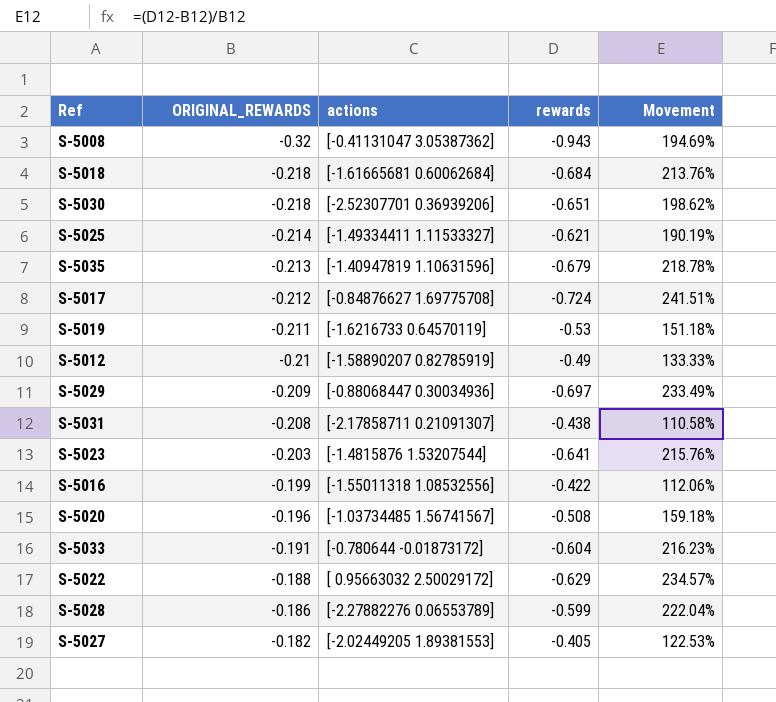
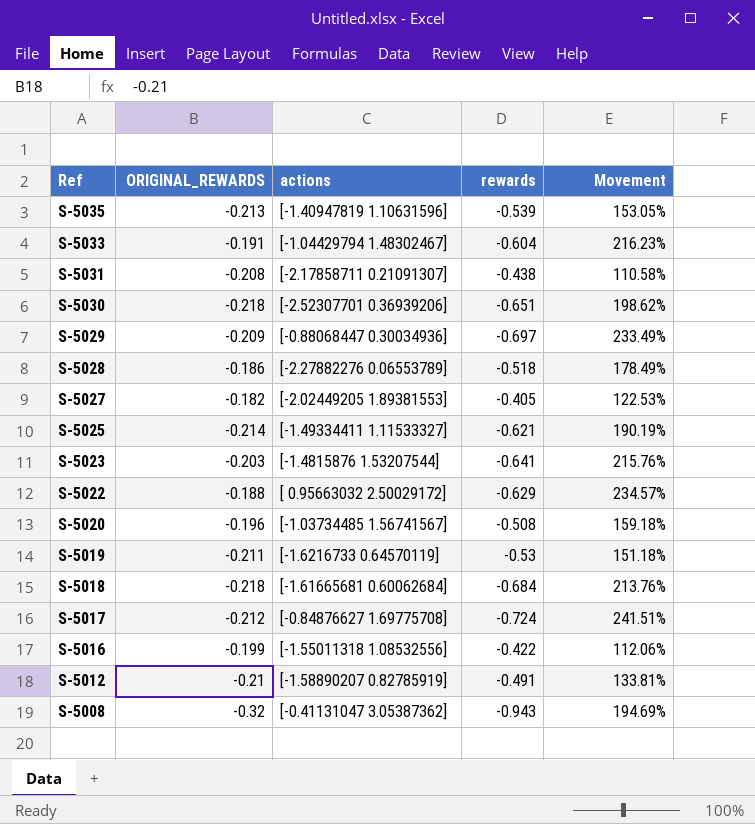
row order: ORIGINAL_REWARDS ascending -> Ref descending
S-5035 | rewards: -0.679 -> -0.539
S-5035 | Movement: 218.78% -> 153.05%
S-5033 | actions: [-0.780644 -0.01873172] -> [-1.04429794 1.48302467]
S-5028 | rewards: -0.599 -> -0.518
S-5028 | Movement: 222.04% -> 178.49%
S-5012 | rewards: -0.49 -> -0.491
S-5012 | Movement: 133.33% -> 133.81%

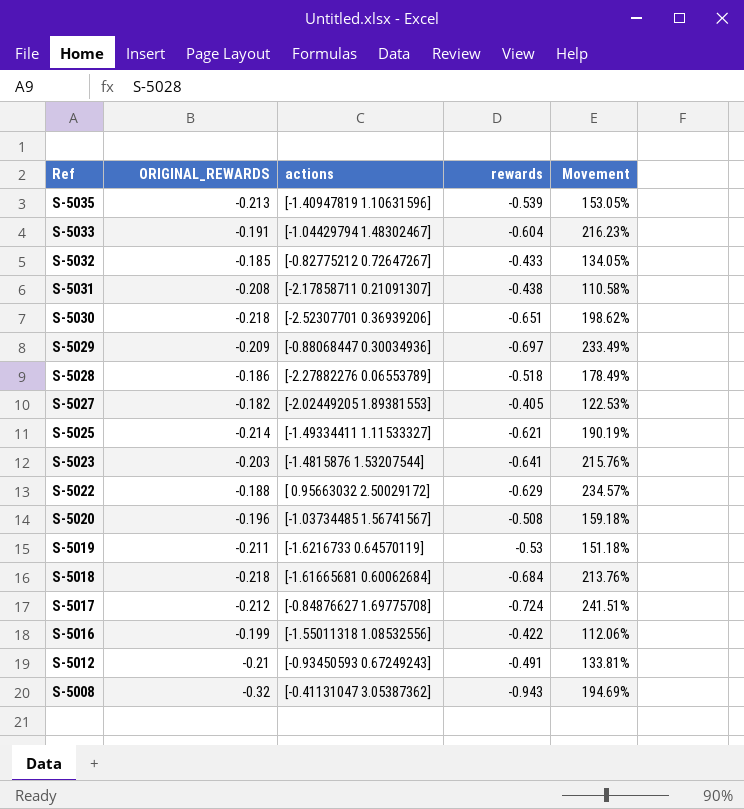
row S-5032: none -> -0.185 | [-0.82775212 0.72647267] | -0.433 | 134.05%
S-5012 | actions: [-1.58890207 0.82785919] -> [-0.93450593 0.67249243]

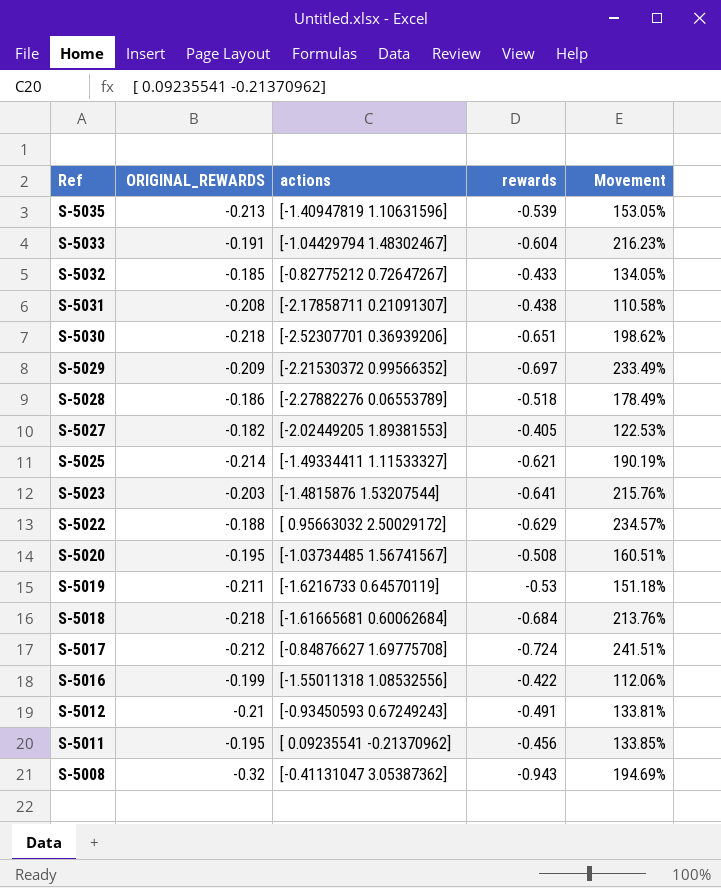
S-5029 | actions: [-0.88068447 0.30034936] -> [-2.21530372 0.99566352]
S-5020 | ORIGINAL_REWARDS: -0.196 -> -0.195
S-5020 | Movement: 159.18% -> 160.51%
row S-5011: none -> -0.195 | [ 0.09235541 -0.21370962] | -0.456 | 133.85%

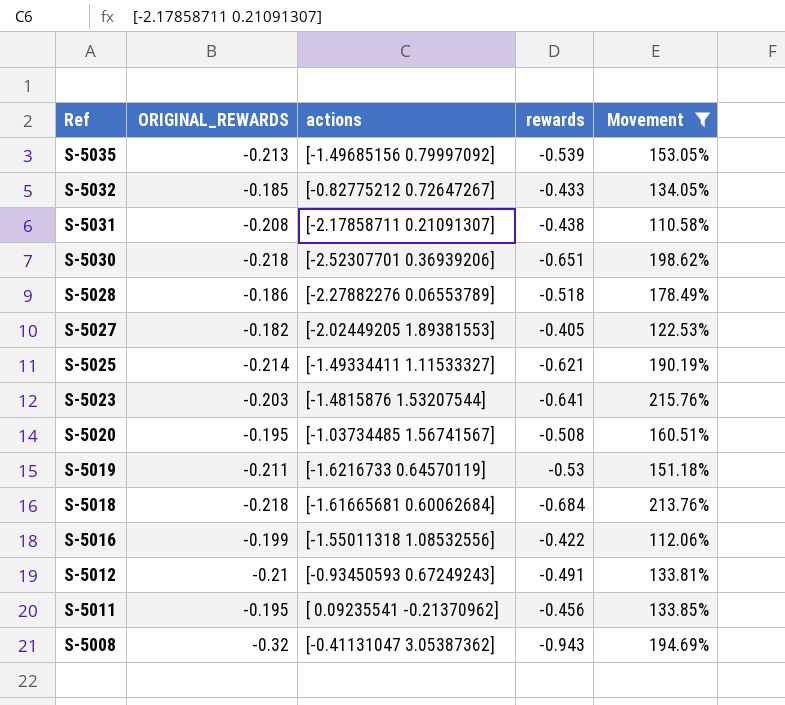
filter: none -> Movement <= 215.76%
S-5035 | actions: [-1.40947819 1.10631596] -> [-1.49685156 0.79997092]

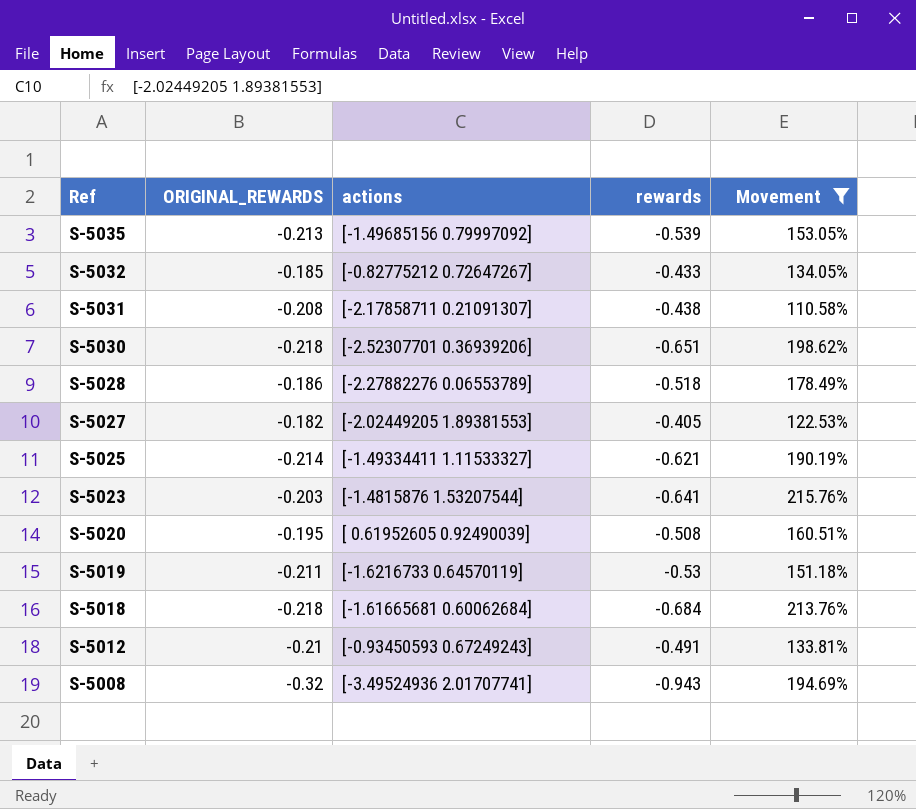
row S-5016: -0.199 | [-1.55011318 1.08532556] | -0.422 | 112.06% -> none
row S-5011: -0.195 | [ 0.09235541 -0.21370962] | -0.456 | 133.85% -> none
S-5020 | actions: [-1.03734485 1.56741567] -> [ 0.61952605 0.92490039]
S-5008 | actions: [-0.41131047 3.05387362] -> [-3.49524936 2.01707741]

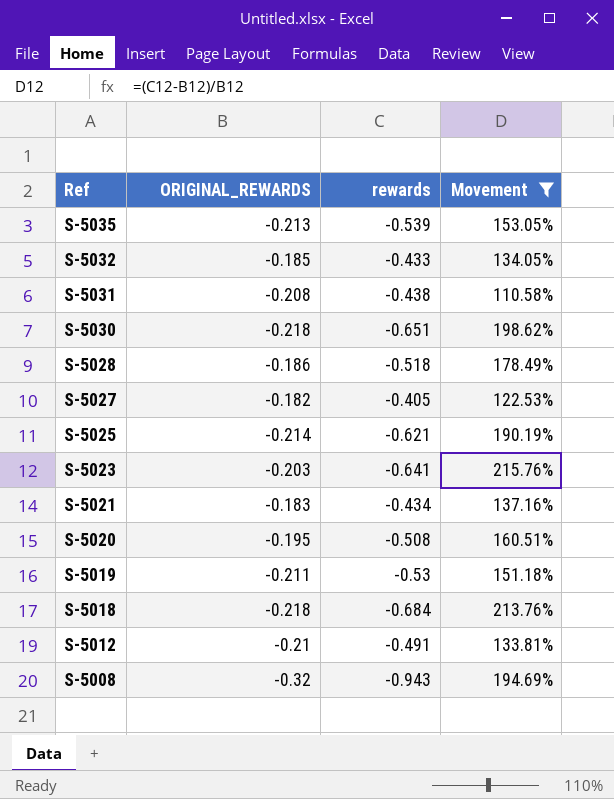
column actions | position: 3 -> none
row S-5021: none -> -0.183 | -0.434 | 137.16%

